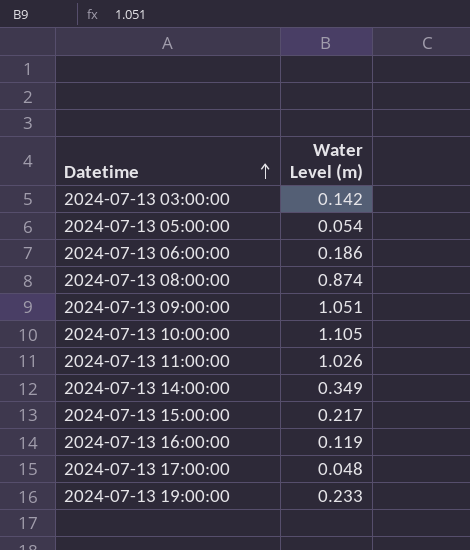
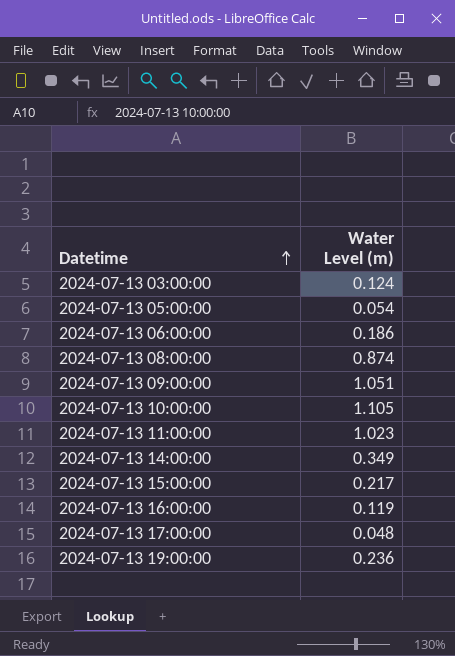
2024-07-13 03:00:00 | Water Level (m): 0.142 -> 0.124
2024-07-13 11:00:00 | Water Level (m): 1.026 -> 1.023
2024-07-13 19:00:00 | Water Level (m): 0.233 -> 0.236

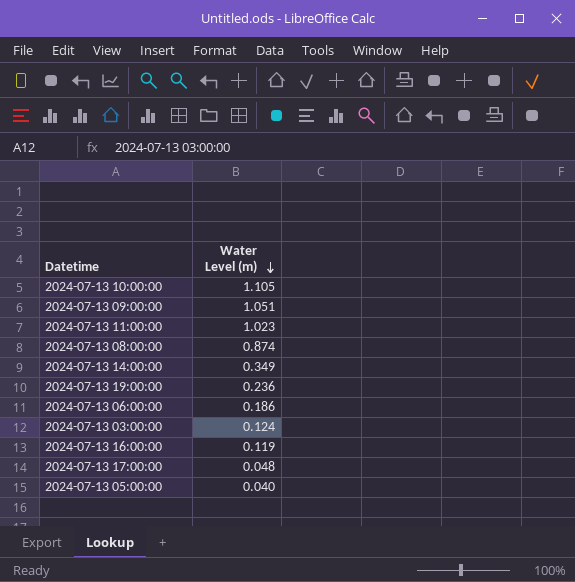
row order: Datetime ascending -> Water Level (m) descending
row 2024-07-13 15:00:00: 0.217 -> none
2024-07-13 05:00:00 | Water Level (m): 0.054 -> 0.040

